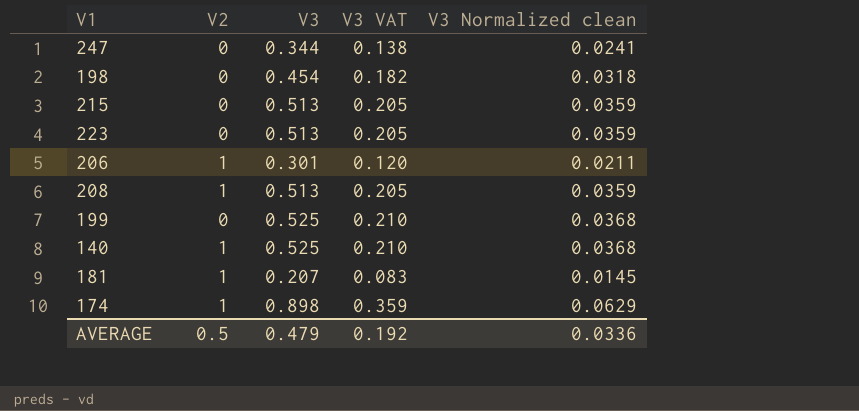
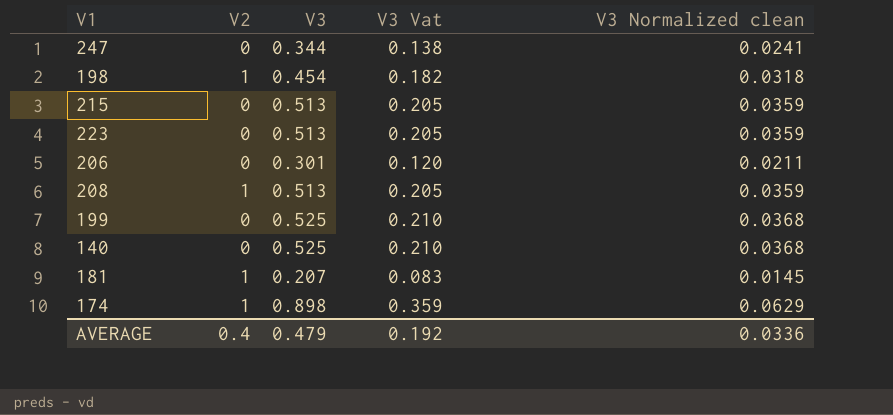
column name: V3 VAT -> V3 Vat
198 | V2: 0 -> 1
206 | V2: 1 -> 0
140 | V2: 1 -> 0
AVERAGE | V2: 0.5 -> 0.4

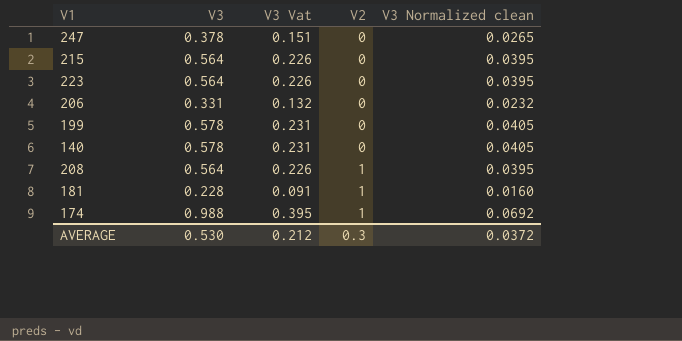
row order: none -> V2 ascending
column V2 | position: 2 -> 4
row 198: 1 | 0.454 | 0.182 | 0.0318 -> none
247 | V3: 0.344 -> 0.378
247 | V3 Vat: 0.138 -> 0.151
247 | V3 Normalized clean: 0.0241 -> 0.0265
215 | V3: 0.513 -> 0.564
215 | V3 Vat: 0.205 -> 0.226
215 | V3 Normalized clean: 0.0359 -> 0.0395
223 | V3: 0.513 -> 0.564
223 | V3 Vat: 0.205 -> 0.226
223 | V3 Normalized clean: 0.0359 -> 0.0395
206 | V3: 0.301 -> 0.331
206 | V3 Vat: 0.120 -> 0.132
206 | V3 Normalized clean: 0.0211 -> 0.0232
199 | V3: 0.525 -> 0.578
199 | V3 Vat: 0.210 -> 0.231
199 | V3 Normalized clean: 0.0368 -> 0.0405
140 | V3: 0.525 -> 0.578
140 | V3 Vat: 0.210 -> 0.231
140 | V3 Normalized clean: 0.0368 -> 0.0405
208 | V3: 0.513 -> 0.564
208 | V3 Vat: 0.205 -> 0.226
208 | V3 Normalized clean: 0.0359 -> 0.0395
181 | V3: 0.207 -> 0.228
181 | V3 Vat: 0.083 -> 0.091
181 | V3 Normalized clean: 0.0145 -> 0.0160
174 | V3: 0.898 -> 0.988
174 | V3 Vat: 0.359 -> 0.395
174 | V3 Normalized clean: 0.0629 -> 0.0692
AVERAGE | V3: 0.479 -> 0.530
AVERAGE | V3 Vat: 0.192 -> 0.212
AVERAGE | V2: 0.4 -> 0.3
AVERAGE | V3 Normalized clean: 0.0336 -> 0.0372

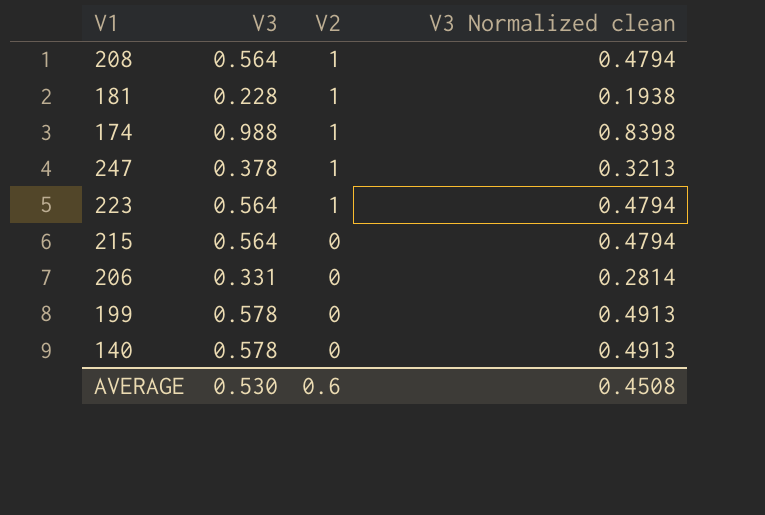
row order: V2 ascending -> V2 descending
column V3 Vat | formula: [V3] * 0.4 -> none
column V3 Normalized clean | formula: [V3] * 0.07 -> [V3] * 0.85
247 | V2: 0 -> 1
223 | V2: 0 -> 1
AVERAGE | V2: 0.3 -> 0.6
AVERAGE | V3 Normalized clean: 0.0372 -> 0.4508

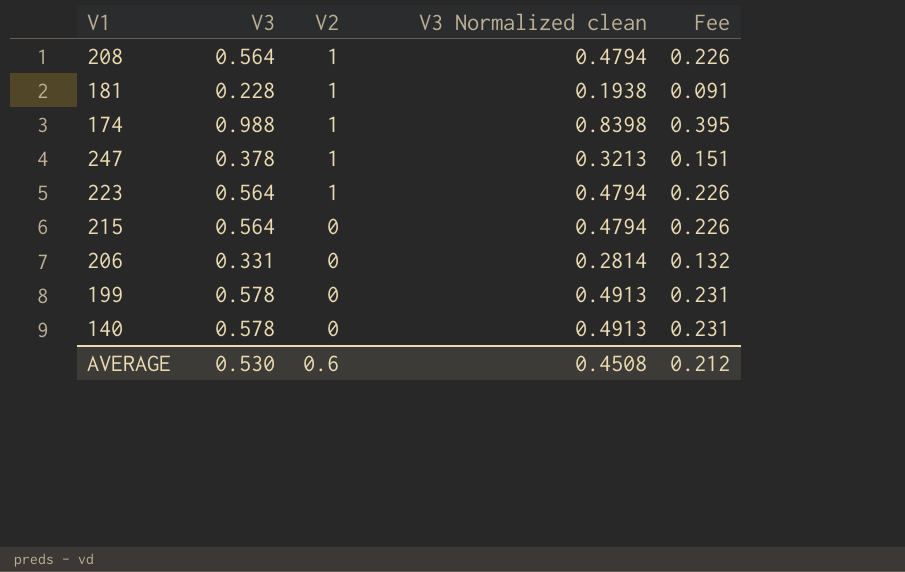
column Fee | formula: none -> [V3] * 0.4

